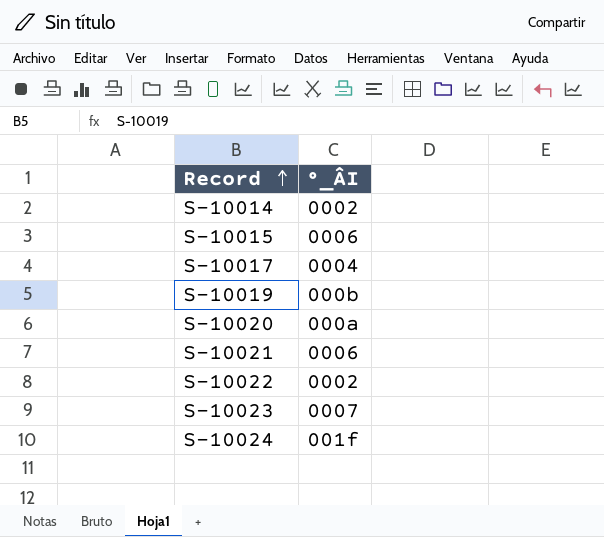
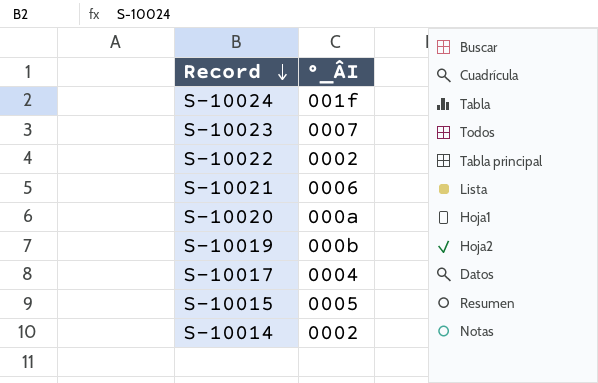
row order: Record ascending -> Record descending
S-10015 | °_ÂI: 0006 -> 0005

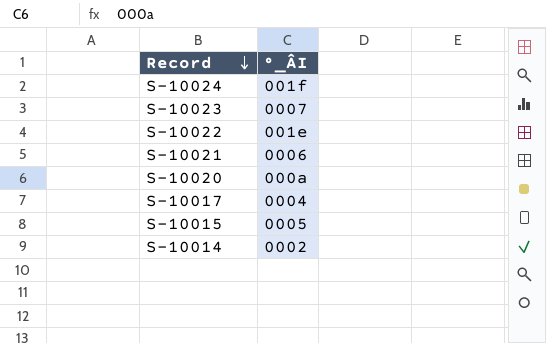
row S-10019: 000b -> none
S-10022 | °_ÂI: 0002 -> 001e

